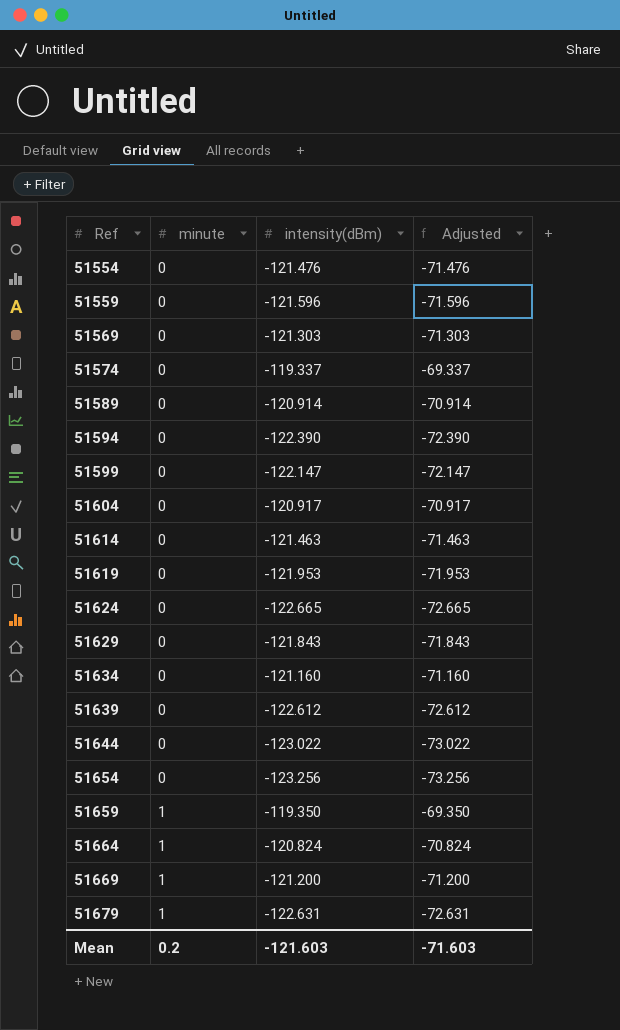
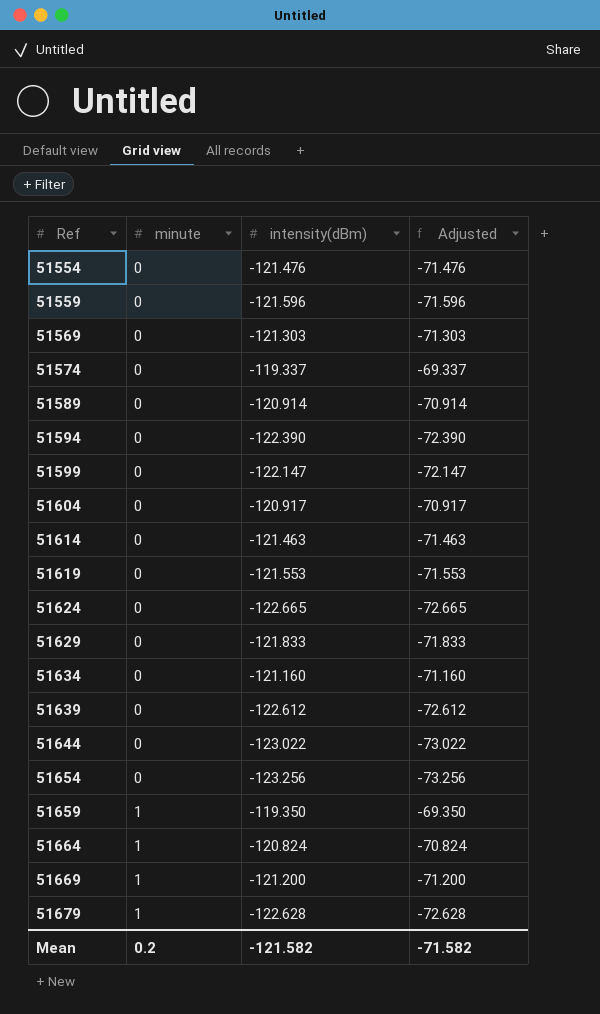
51619 | intensity(dBm): -121.953 -> -121.553
51619 | Adjusted: -71.953 -> -71.553
51629 | intensity(dBm): -121.843 -> -121.833
51629 | Adjusted: -71.843 -> -71.833
51679 | intensity(dBm): -122.631 -> -122.628
51679 | Adjusted: -72.631 -> -72.628
Mean | intensity(dBm): -121.603 -> -121.582
Mean | Adjusted: -71.603 -> -71.582

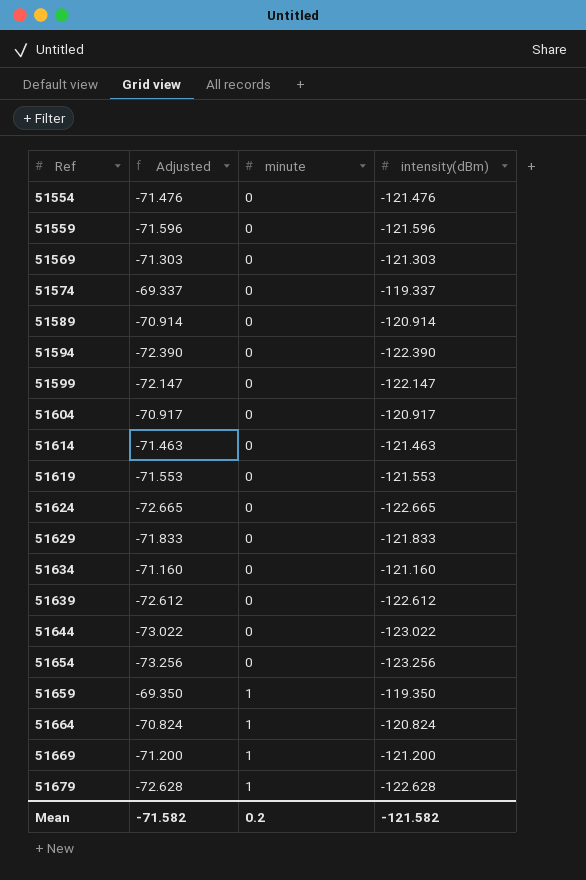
column Adjusted | position: 4 -> 2

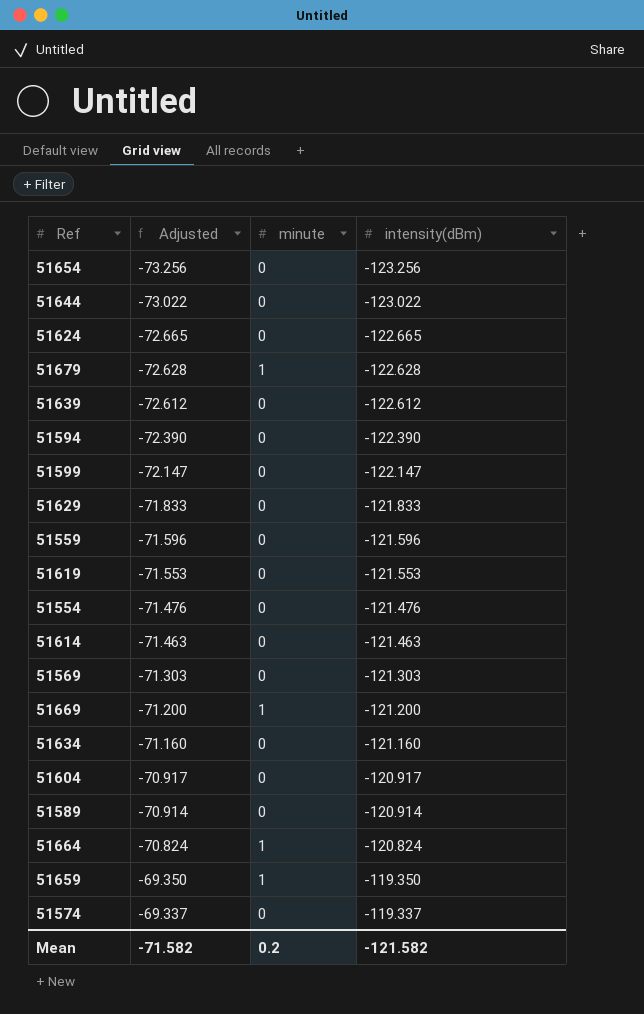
row order: Ref ascending -> Adjusted ascending

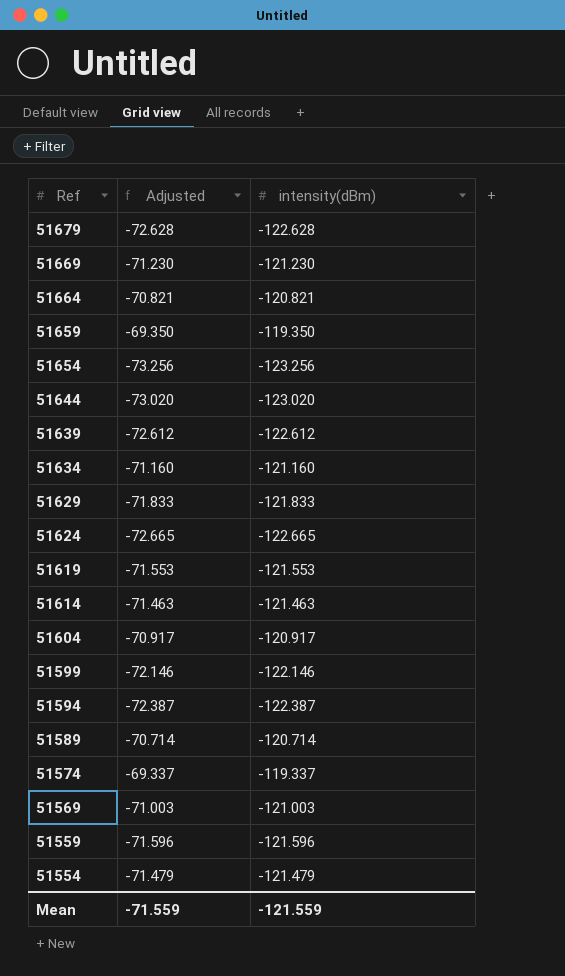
row order: Adjusted ascending -> Ref descending
column minute | position: 3 -> none
51669 | Adjusted: -71.200 -> -71.230
51669 | intensity(dBm): -121.200 -> -121.230
51664 | Adjusted: -70.824 -> -70.821
51664 | intensity(dBm): -120.824 -> -120.821
51644 | Adjusted: -73.022 -> -73.020
51644 | intensity(dBm): -123.022 -> -123.020
51599 | Adjusted: -72.147 -> -72.146
51599 | intensity(dBm): -122.147 -> -122.146
51594 | Adjusted: -72.390 -> -72.387
51594 | intensity(dBm): -122.390 -> -122.387
51589 | Adjusted: -70.914 -> -70.714
51589 | intensity(dBm): -120.914 -> -120.714
51569 | Adjusted: -71.303 -> -71.003
51569 | intensity(dBm): -121.303 -> -121.003
51554 | Adjusted: -71.476 -> -71.479
51554 | intensity(dBm): -121.476 -> -121.479
Mean | Adjusted: -71.582 -> -71.559
Mean | intensity(dBm): -121.582 -> -121.559

